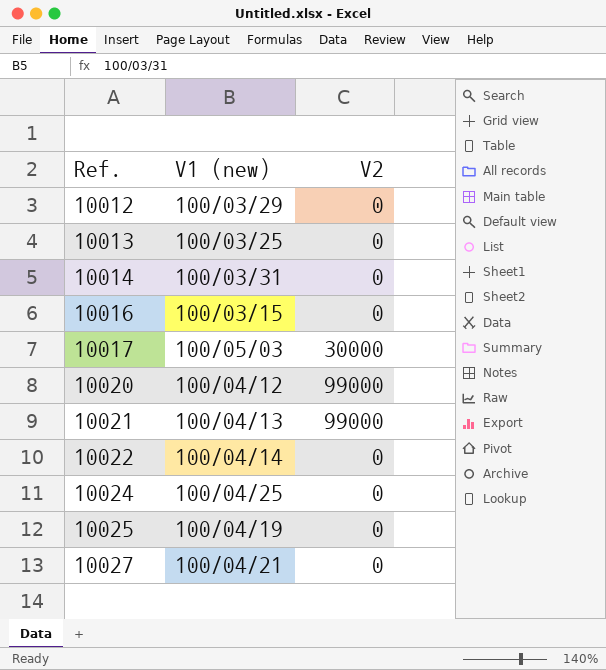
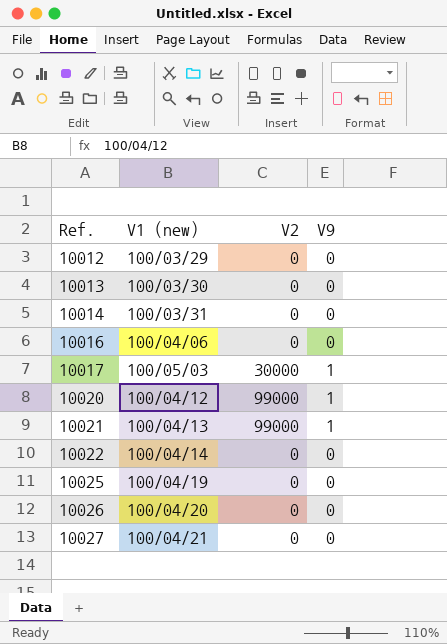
column V9 | position: none -> 4
row 10024: 100/04/25 | 0 -> none
10013 | V1 (new): 100/03/25 -> 100/03/30
10016 | V1 (new): 100/03/15 -> 100/04/06
row 10026: none -> 100/04/20 | 0 | 0

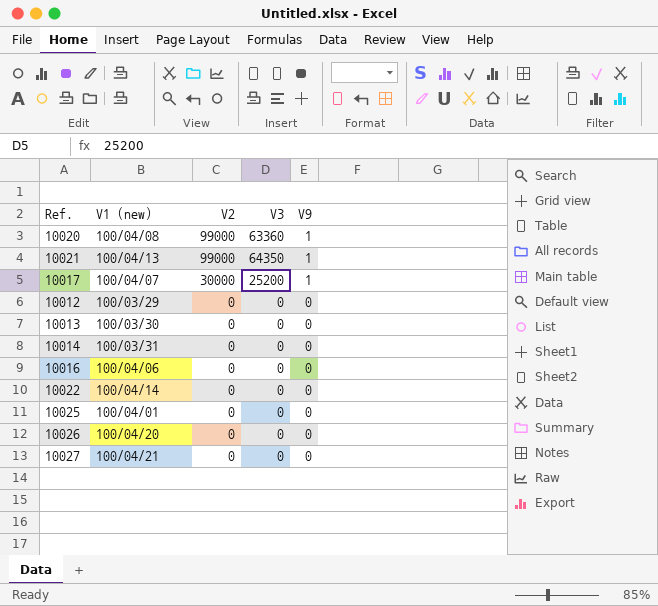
row order: Ref. ascending -> V2 descending
column V3 | position: none -> 4
10020 | V1 (new): 100/04/12 -> 100/04/08
10017 | V1 (new): 100/05/03 -> 100/04/07
10025 | V1 (new): 100/04/19 -> 100/04/01

